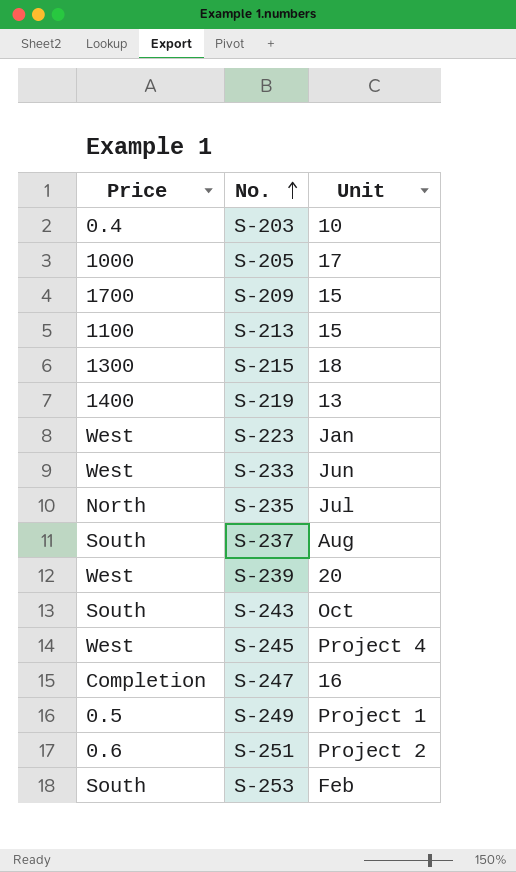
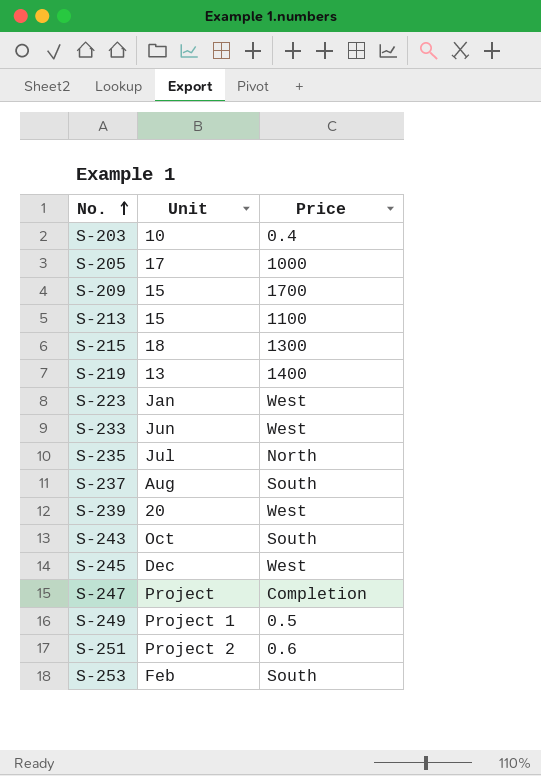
column Price | position: 1 -> 3
S-245 | Unit: Project 4 -> Dec
S-247 | Unit: 16 -> Project

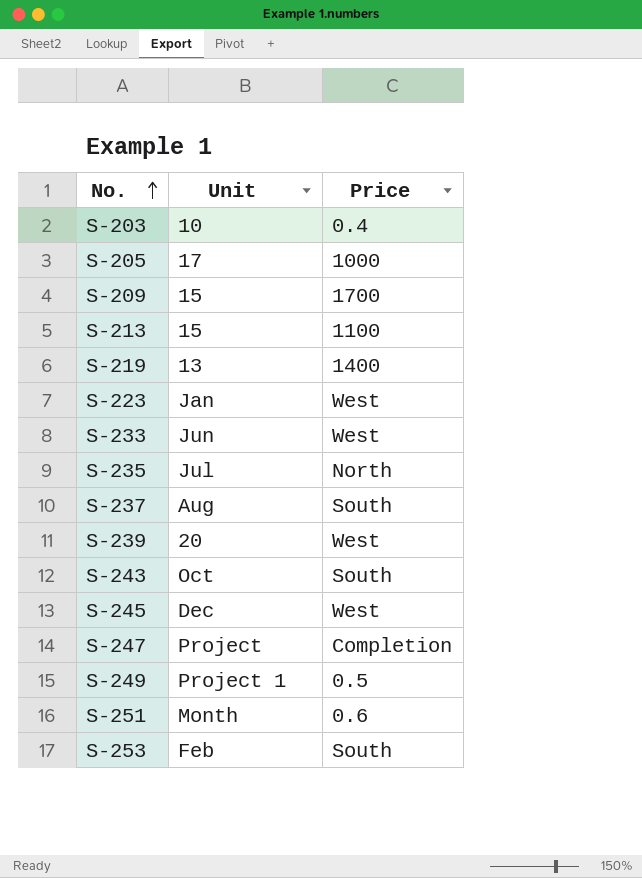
row S-215: 18 | 1300 -> none
S-251 | Unit: Project 2 -> Month

